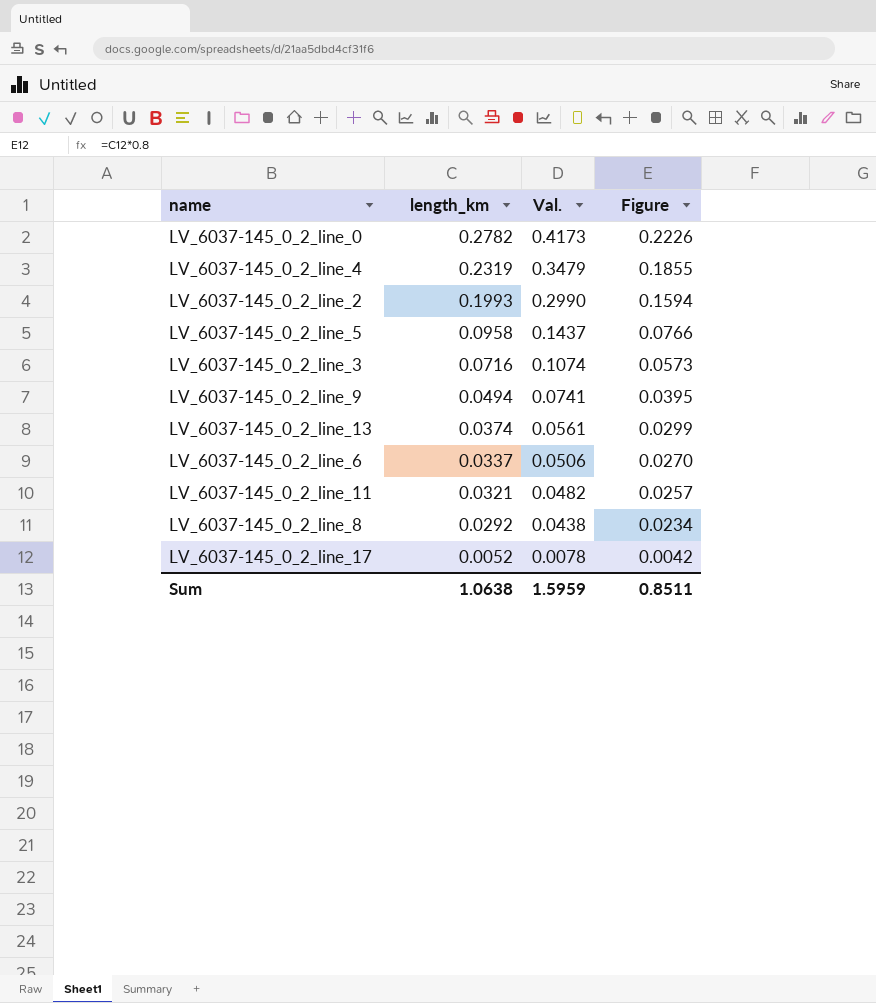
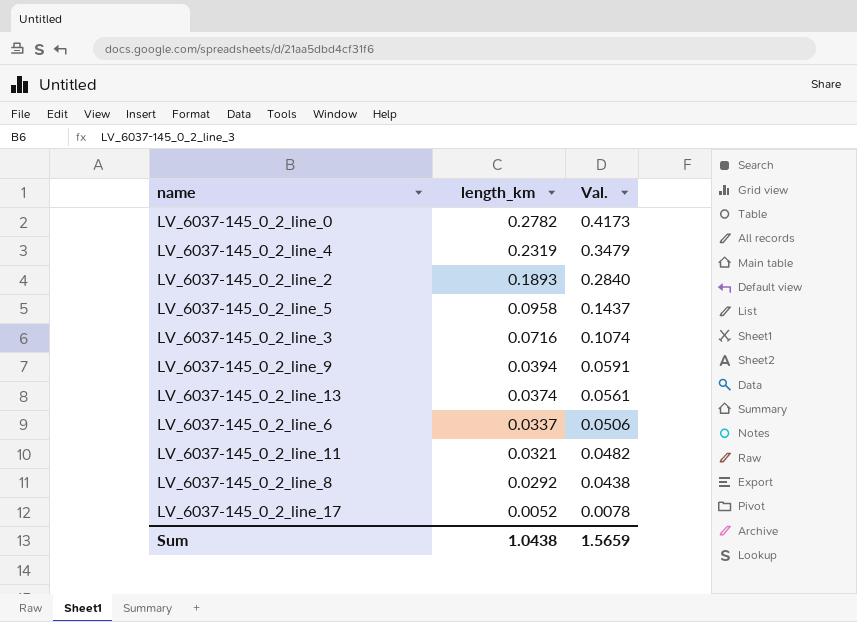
column Figure | formula: [length_km] * 0.8 -> none
LV_6037-145_0_2_line_2 | length_km: 0.1993 -> 0.1893
LV_6037-145_0_2_line_2 | Val.: 0.2990 -> 0.2840
LV_6037-145_0_2_line_9 | length_km: 0.0494 -> 0.0394
LV_6037-145_0_2_line_9 | Val.: 0.0741 -> 0.0591
Sum | length_km: 1.0638 -> 1.0438
Sum | Val.: 1.5959 -> 1.5659

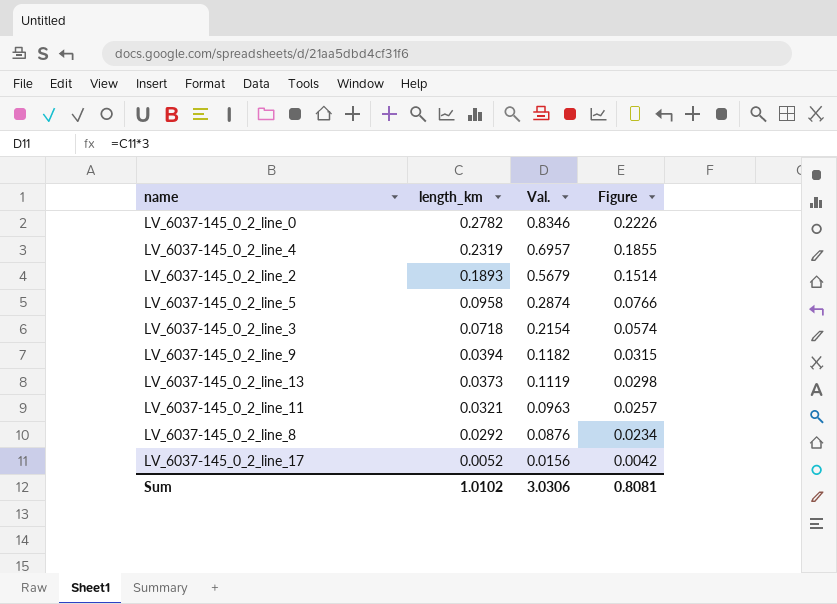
column Val. | formula: [length_km] * 1.5 -> [length_km] * 3
column Figure | formula: none -> [length_km] * 0.8
row LV_6037-145_0_2_line_6: 0.0337 | 0.0506 -> none
LV_6037-145_0_2_line_3 | length_km: 0.0716 -> 0.0718
LV_6037-145_0_2_line_13 | length_km: 0.0374 -> 0.0373
Sum | length_km: 1.0438 -> 1.0102
Sum | Val.: 1.5659 -> 3.0306

